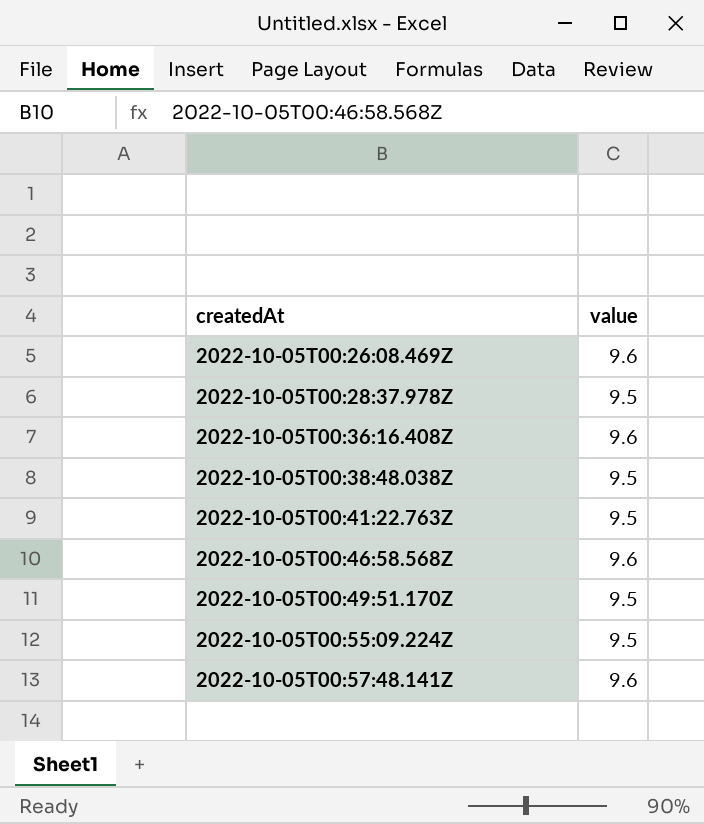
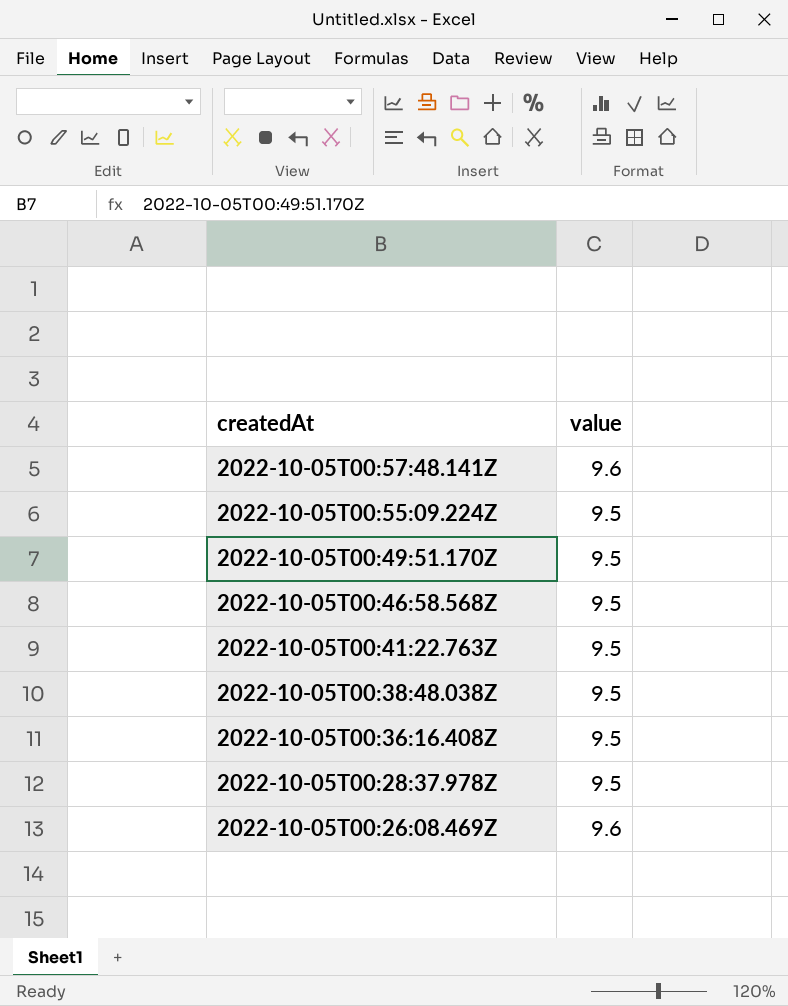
row order: createdAt ascending -> createdAt descending
2022-10-05T00:46:58.568Z | value: 9.6 -> 9.5
2022-10-05T00:36:16.408Z | value: 9.6 -> 9.5

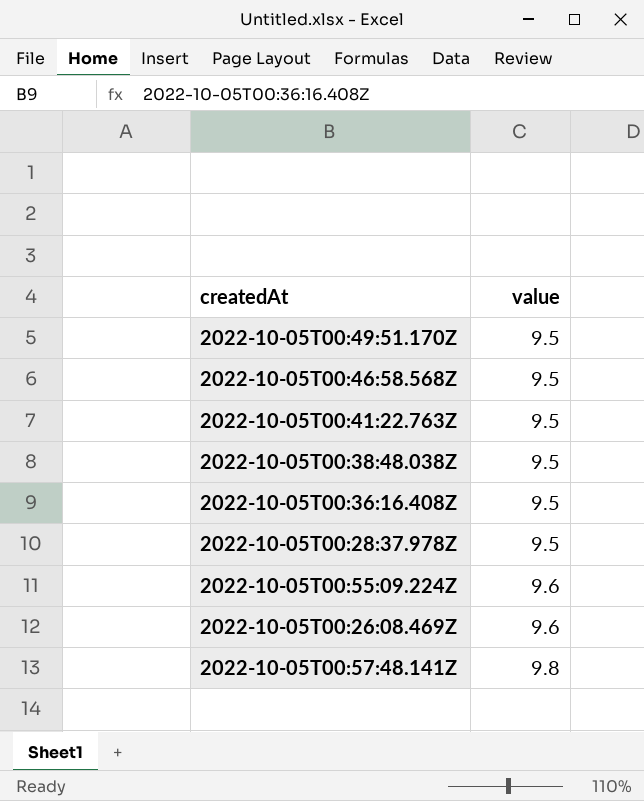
row order: createdAt descending -> value ascending
2022-10-05T00:55:09.224Z | value: 9.5 -> 9.6
2022-10-05T00:57:48.141Z | value: 9.6 -> 9.8

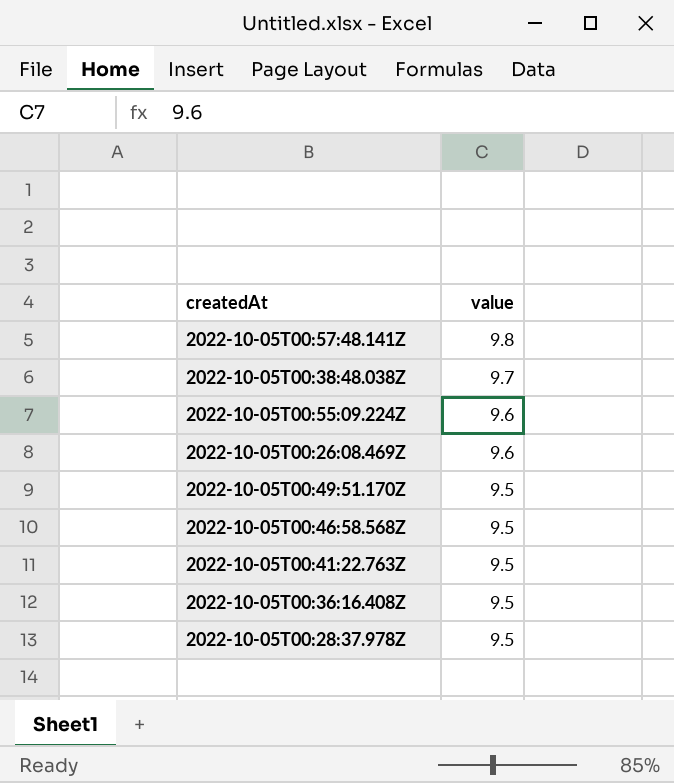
row order: value ascending -> value descending
2022-10-05T00:38:48.038Z | value: 9.5 -> 9.7

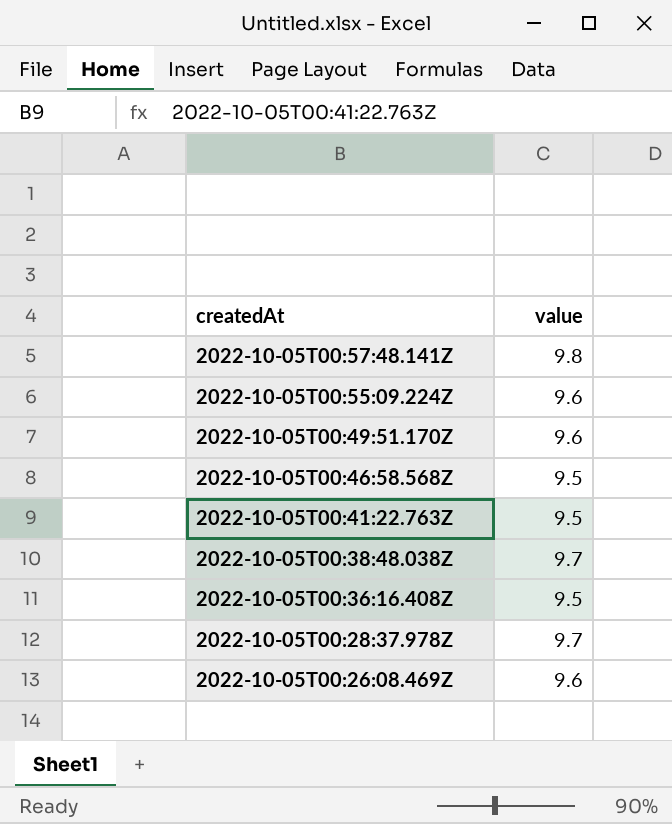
row order: value descending -> createdAt descending
2022-10-05T00:49:51.170Z | value: 9.5 -> 9.6
2022-10-05T00:28:37.978Z | value: 9.5 -> 9.7

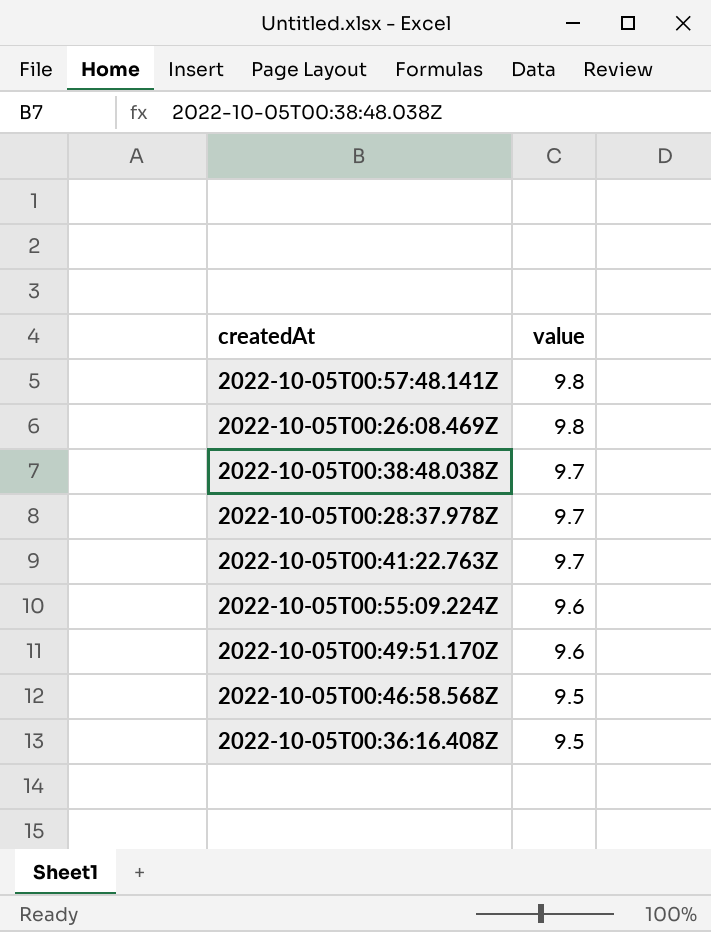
row order: createdAt descending -> value descending
2022-10-05T00:26:08.469Z | value: 9.6 -> 9.8
2022-10-05T00:41:22.763Z | value: 9.5 -> 9.7

